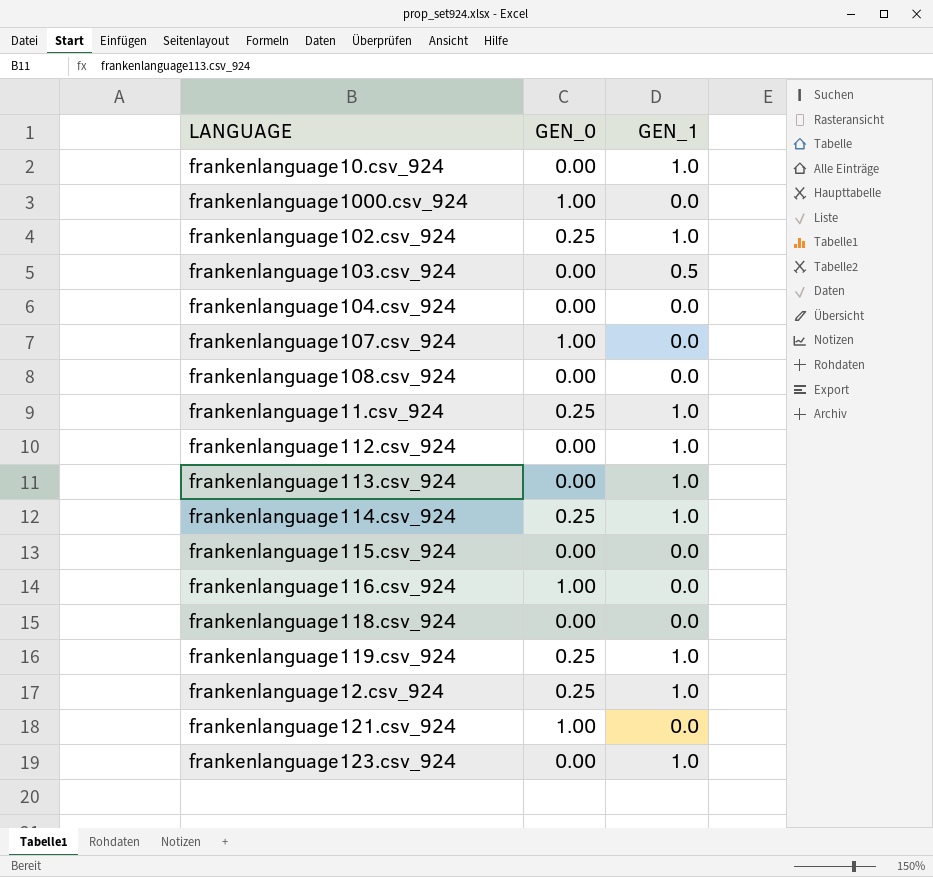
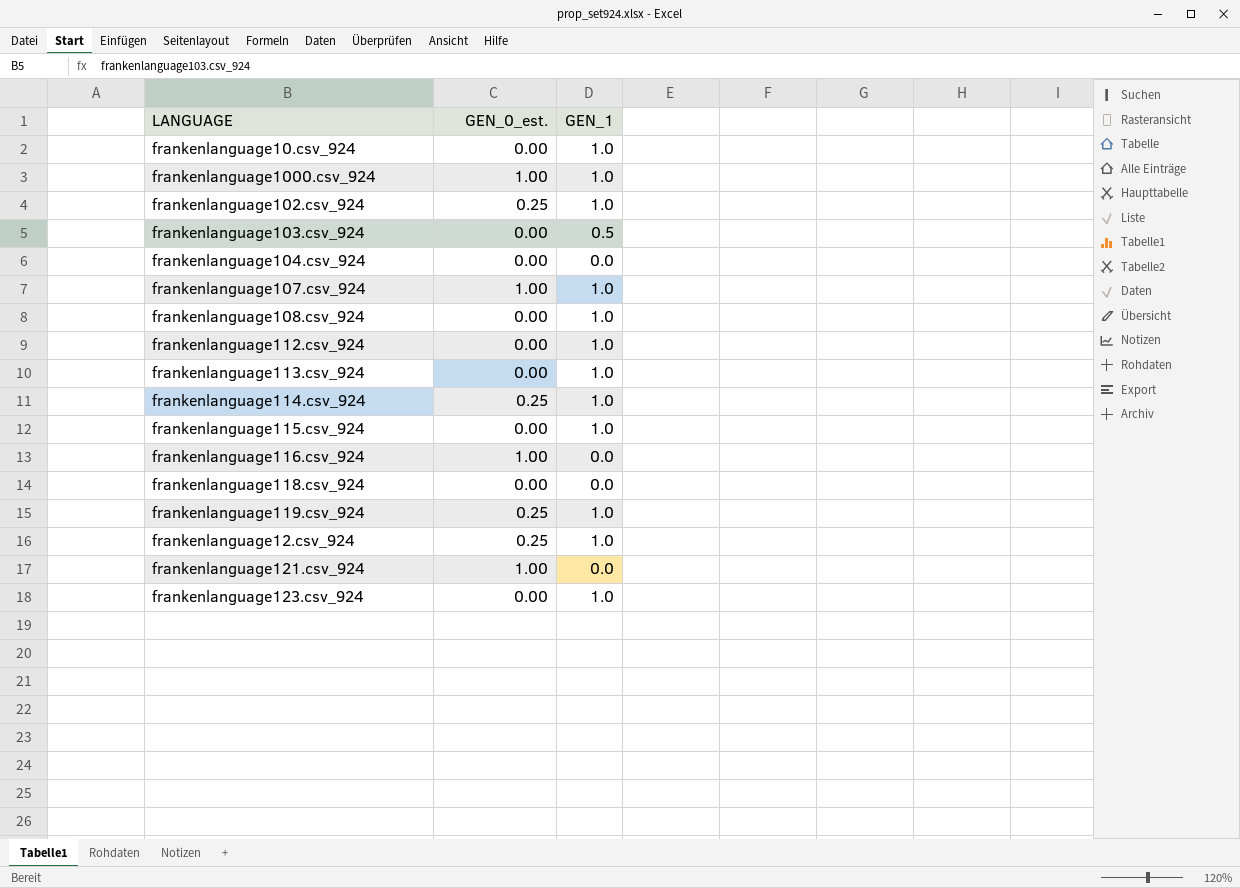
column name: GEN_0 -> GEN_0_est.
row frankenlanguage11.csv_924: 0.25 | 1.0 -> none
frankenlanguage1000.csv_924 | GEN_1: 0.0 -> 1.0
frankenlanguage107.csv_924 | GEN_1: 0.0 -> 1.0
frankenlanguage108.csv_924 | GEN_1: 0.0 -> 1.0
frankenlanguage115.csv_924 | GEN_1: 0.0 -> 1.0

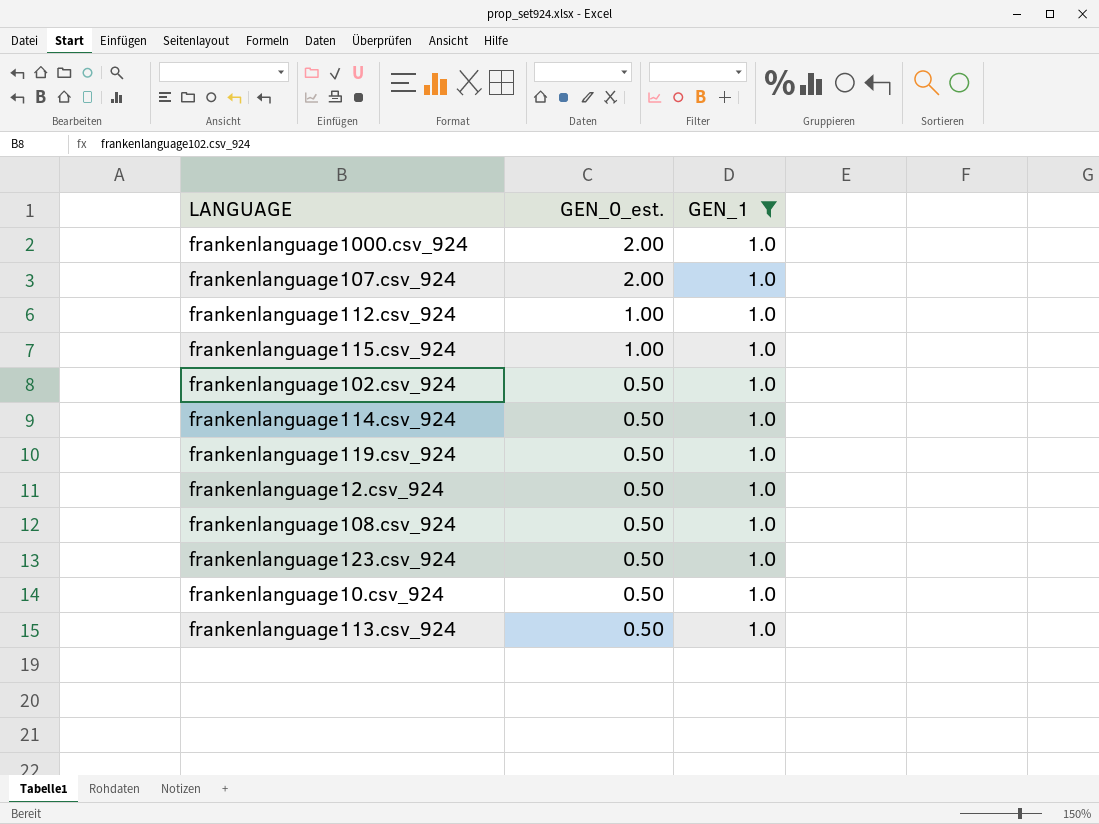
filter: none -> GEN_1 = 1.0
row order: none -> GEN_0_est. descending
frankenlanguage1000.csv_924 | GEN_0_est.: 1.00 -> 2.00
frankenlanguage107.csv_924 | GEN_0_est.: 1.00 -> 2.00
frankenlanguage112.csv_924 | GEN_0_est.: 0.00 -> 1.00
frankenlanguage115.csv_924 | GEN_0_est.: 0.00 -> 1.00
frankenlanguage102.csv_924 | GEN_0_est.: 0.25 -> 0.50
frankenlanguage114.csv_924 | GEN_0_est.: 0.25 -> 0.50
frankenlanguage119.csv_924 | GEN_0_est.: 0.25 -> 0.50
frankenlanguage12.csv_924 | GEN_0_est.: 0.25 -> 0.50
frankenlanguage108.csv_924 | GEN_0_est.: 0.00 -> 0.50
frankenlanguage123.csv_924 | GEN_0_est.: 0.00 -> 0.50
frankenlanguage10.csv_924 | GEN_0_est.: 0.00 -> 0.50
frankenlanguage113.csv_924 | GEN_0_est.: 0.00 -> 0.50

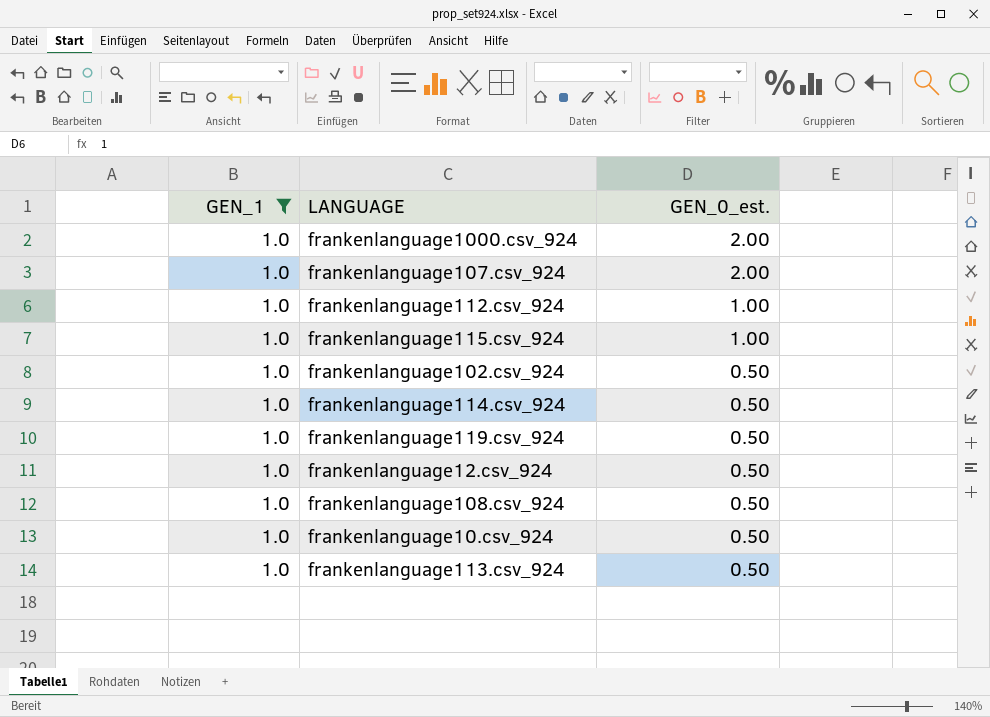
column GEN_1 | position: 3 -> 1
row frankenlanguage123.csv_924: 0.50 | 1.0 -> none

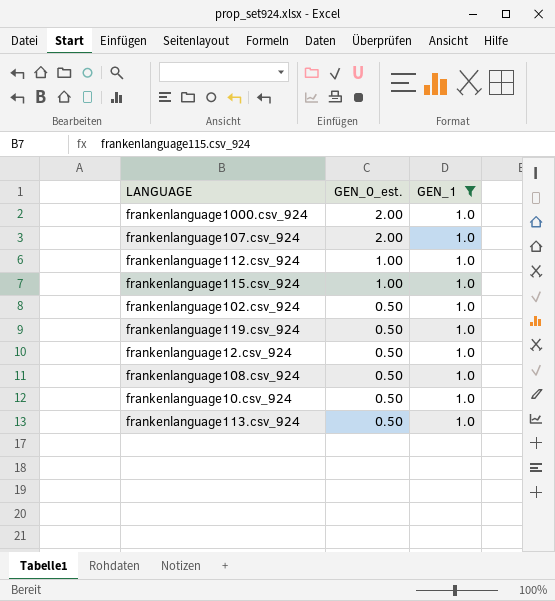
column GEN_1 | position: 1 -> 3
row frankenlanguage114.csv_924: 1.0 | 0.50 -> none

